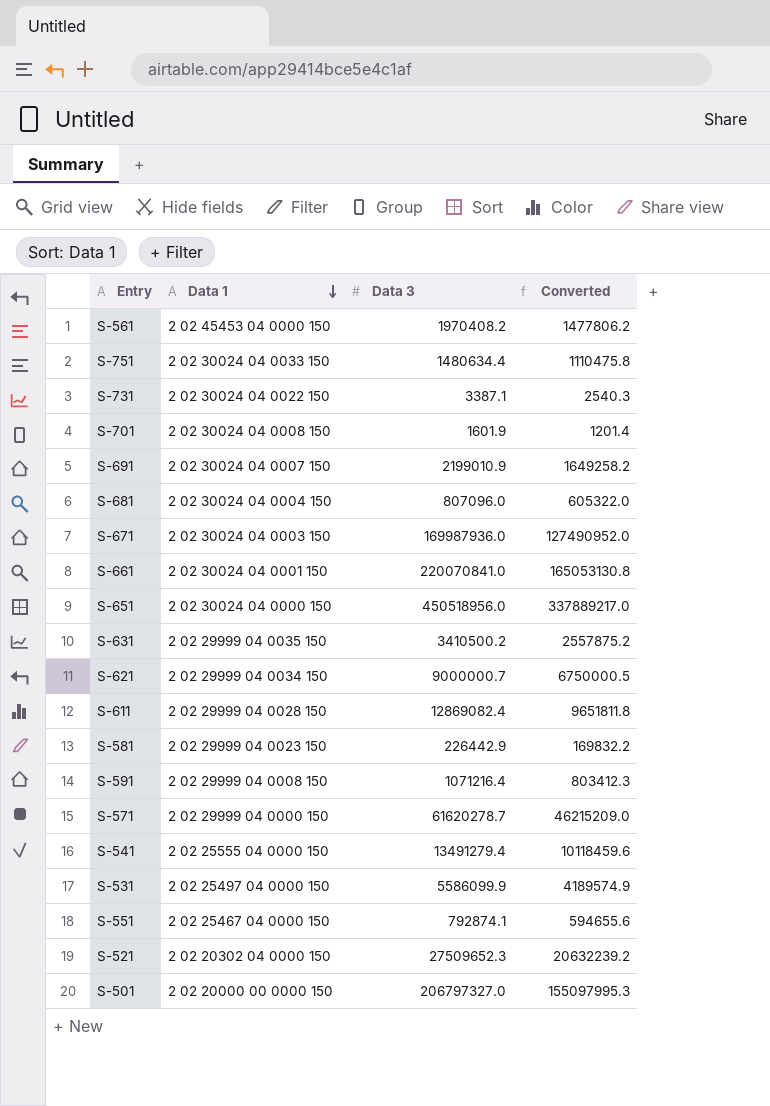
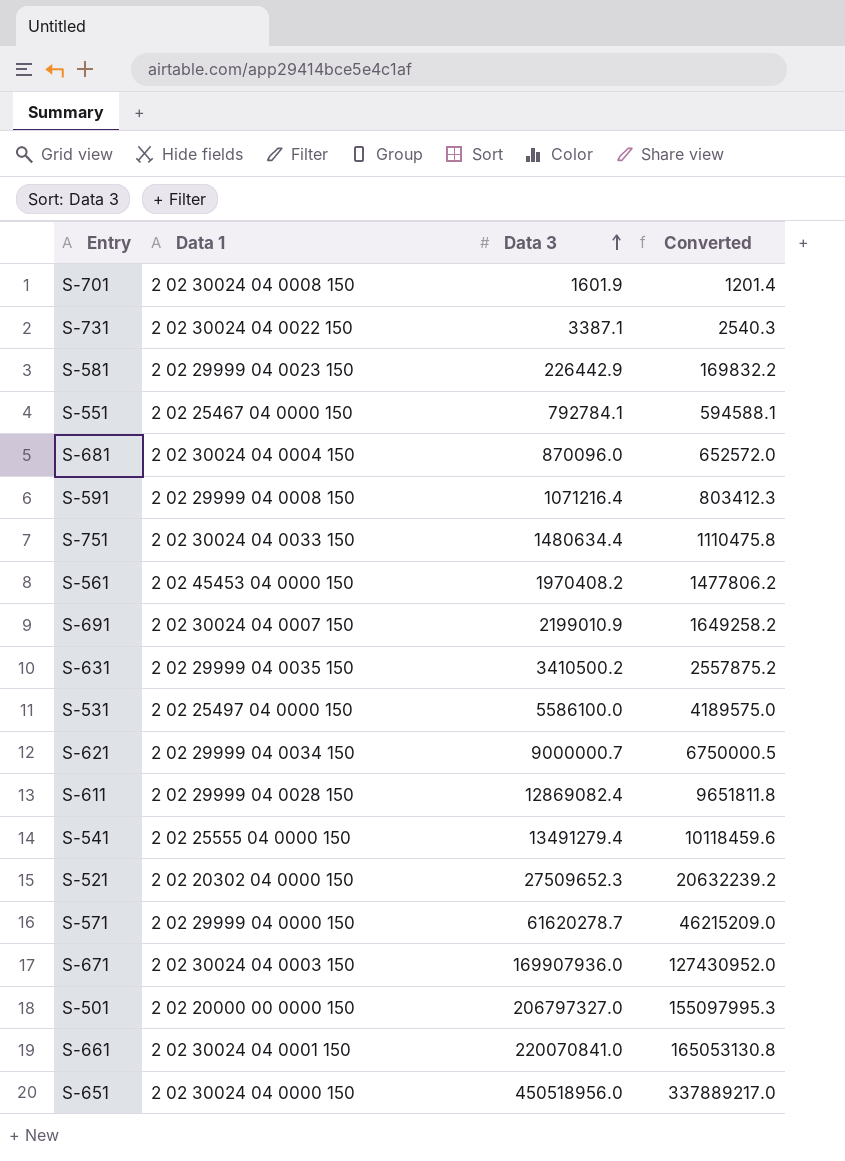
row order: Data 1 descending -> Data 3 ascending
S-551 | Data 3: 792874.1 -> 792784.1
S-551 | Converted: 594655.6 -> 594588.1
S-681 | Data 3: 807096.0 -> 870096.0
S-681 | Converted: 605322.0 -> 652572.0
S-531 | Data 3: 5586099.9 -> 5586100.0
S-531 | Converted: 4189574.9 -> 4189575.0
S-671 | Data 3: 169987936.0 -> 169907936.0
S-671 | Converted: 127490952.0 -> 127430952.0

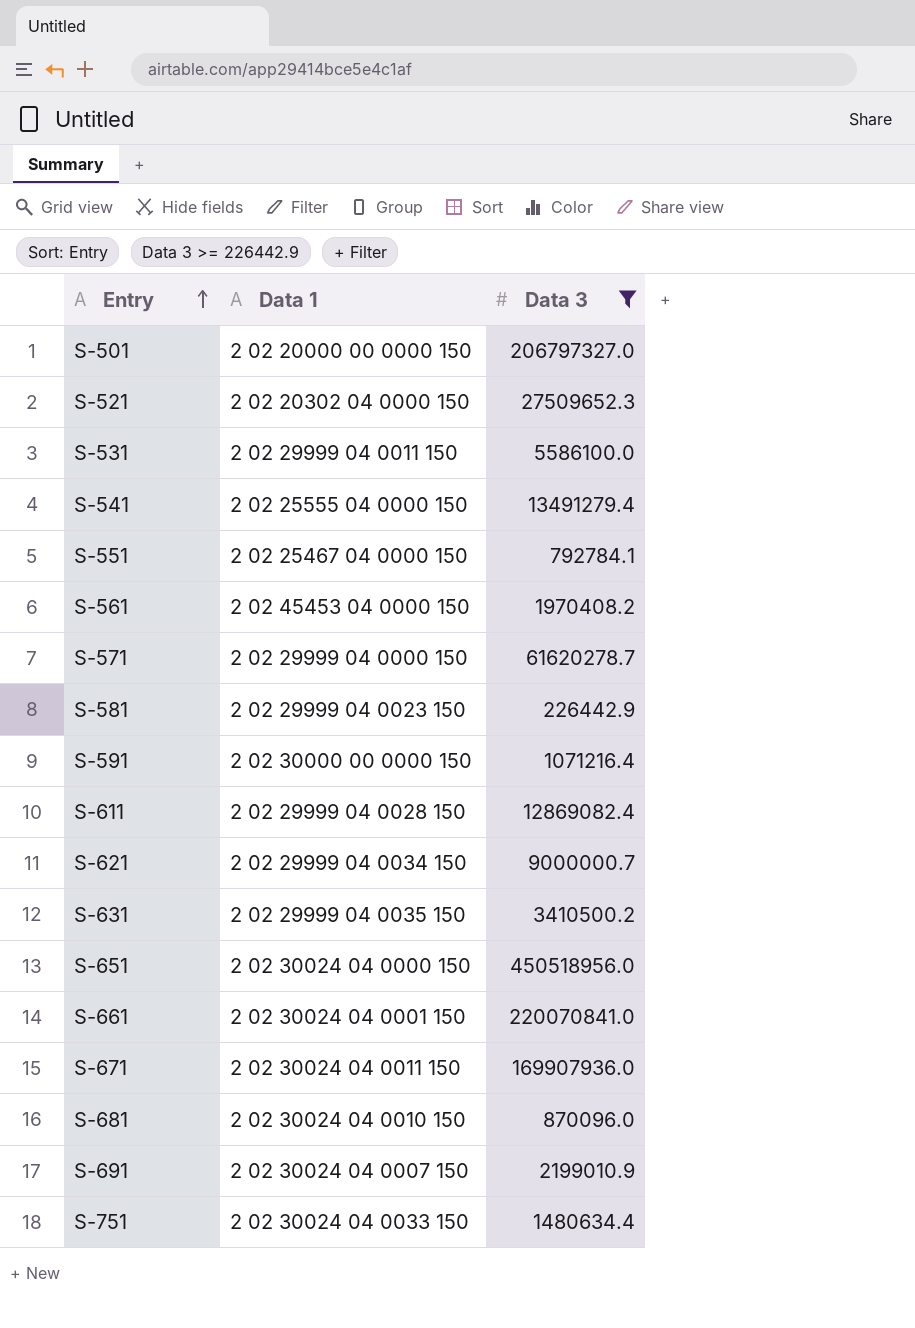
filter: none -> Data 3 >= 226442.9
row order: Data 3 ascending -> Entry ascending
column Converted | formula: [Data 3] * 0.75 -> none
S-531 | Data 1: 2 02 25497 04 0000 150 -> 2 02 29999 04 0011 150
S-591 | Data 1: 2 02 29999 04 0008 150 -> 2 02 30000 00 0000 150
S-671 | Data 1: 2 02 30024 04 0003 150 -> 2 02 30024 04 0011 150
S-681 | Data 1: 2 02 30024 04 0004 150 -> 2 02 30024 04 0010 150

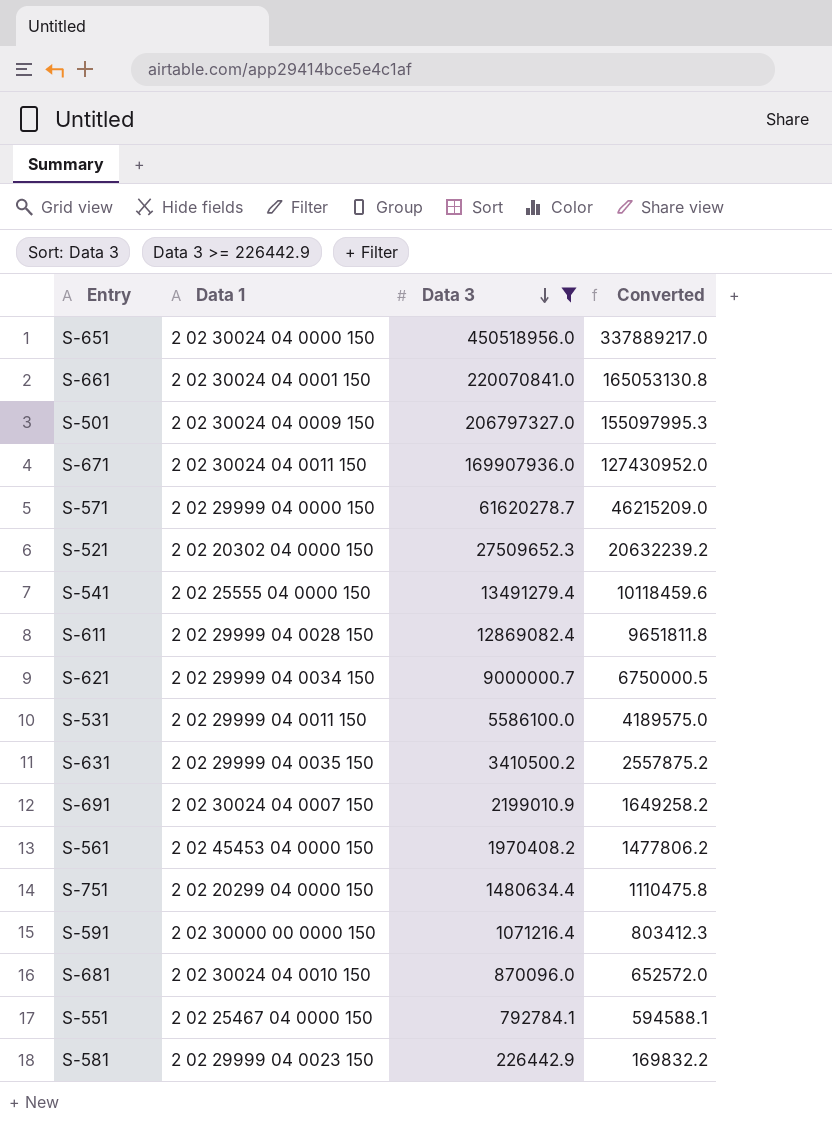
row order: Entry ascending -> Data 3 descending
column Converted | formula: none -> [Data 3] * 0.75
S-501 | Data 1: 2 02 20000 00 0000 150 -> 2 02 30024 04 0009 150
S-751 | Data 1: 2 02 30024 04 0033 150 -> 2 02 20299 04 0000 150

